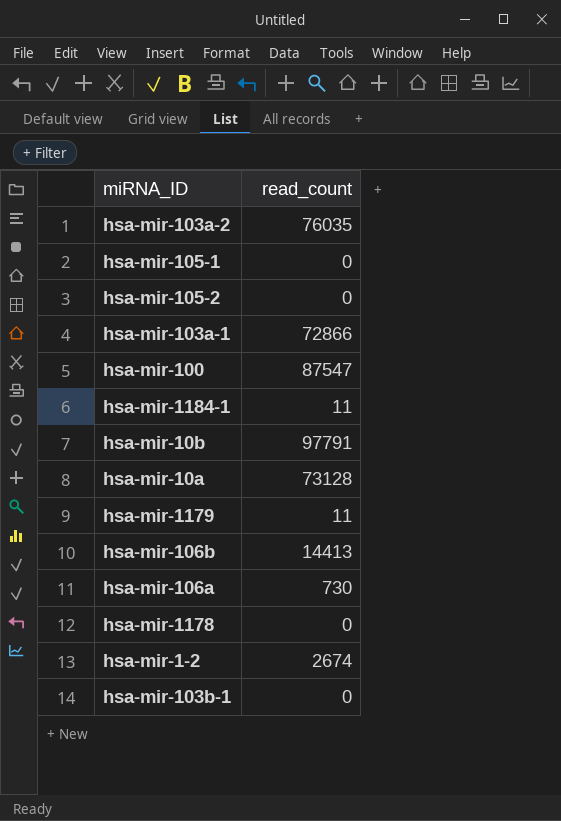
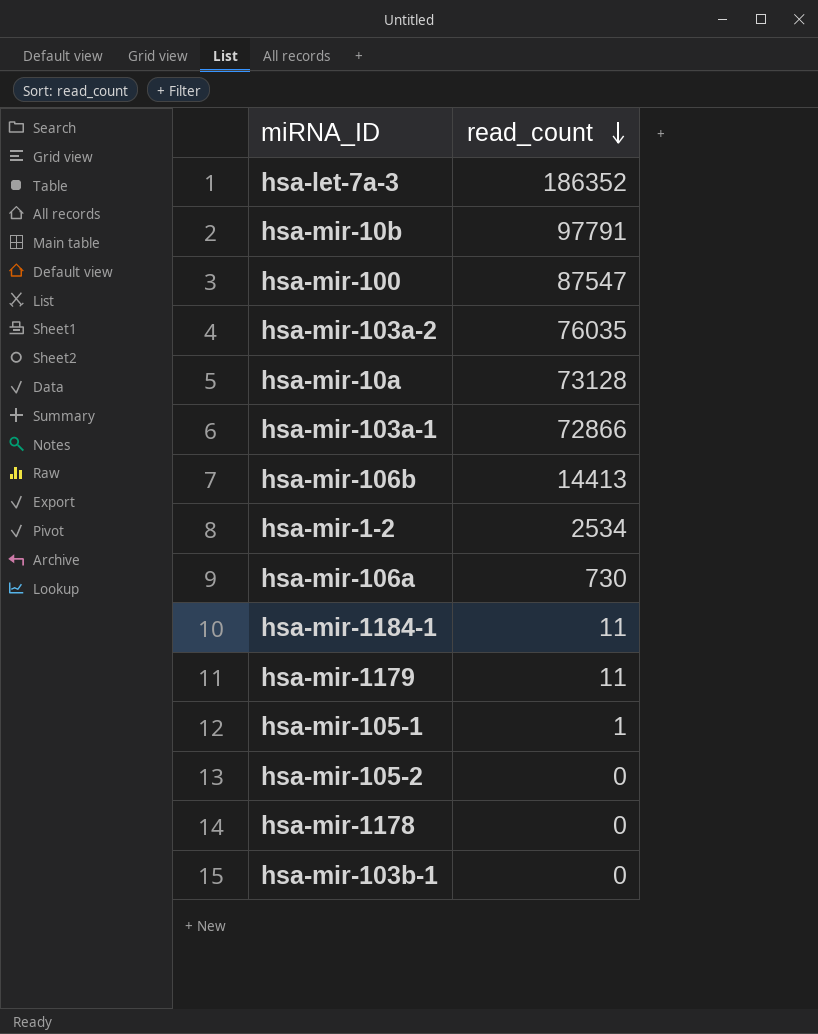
row order: none -> read_count descending
row hsa-let-7a-3: none -> 186352
hsa-mir-1-2 | read_count: 2674 -> 2534
hsa-mir-105-1 | read_count: 0 -> 1

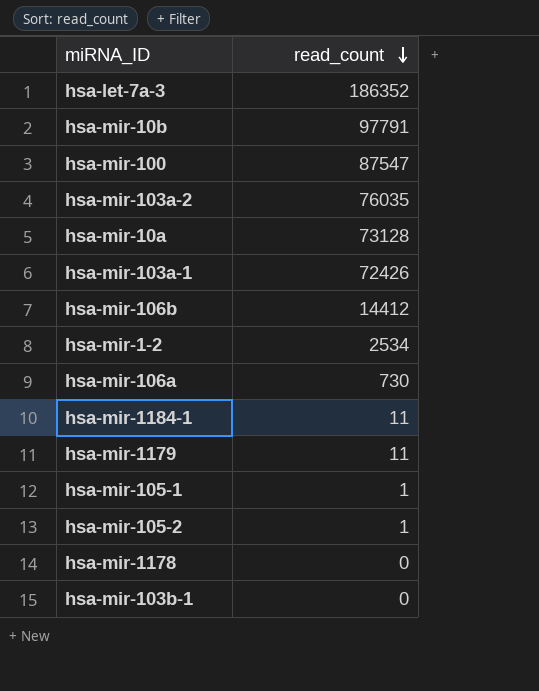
hsa-mir-103a-1 | read_count: 72866 -> 72426
hsa-mir-106b | read_count: 14413 -> 14412
hsa-mir-105-2 | read_count: 0 -> 1

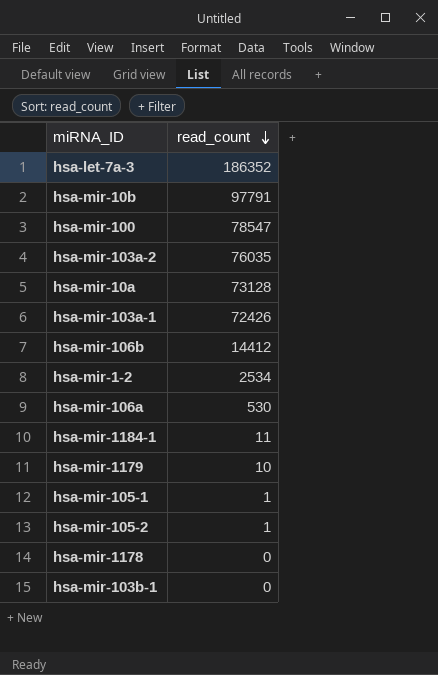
hsa-mir-100 | read_count: 87547 -> 78547
hsa-mir-106a | read_count: 730 -> 530
hsa-mir-1179 | read_count: 11 -> 10

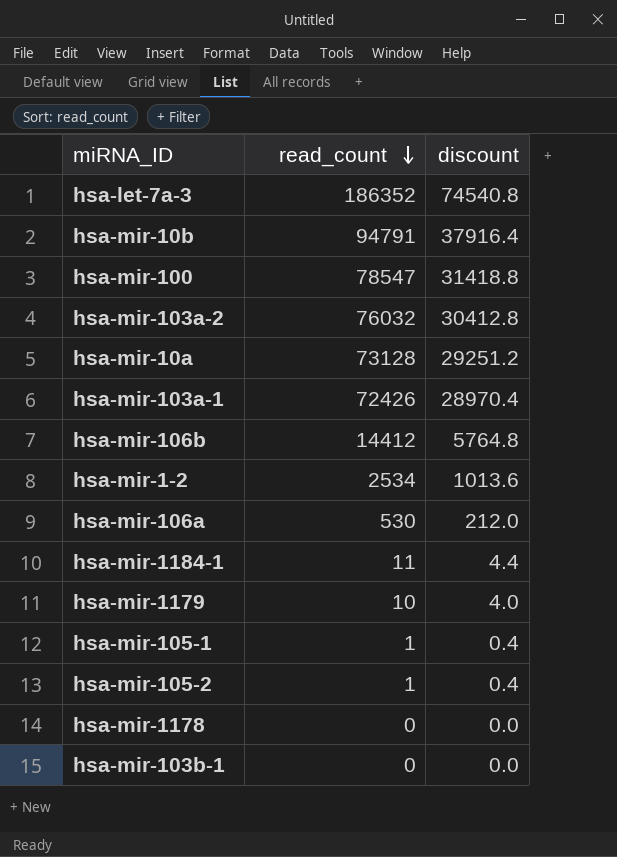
column discount | formula: none -> [read_count] * 0.4
hsa-mir-10b | read_count: 97791 -> 94791
hsa-mir-103a-2 | read_count: 76035 -> 76032

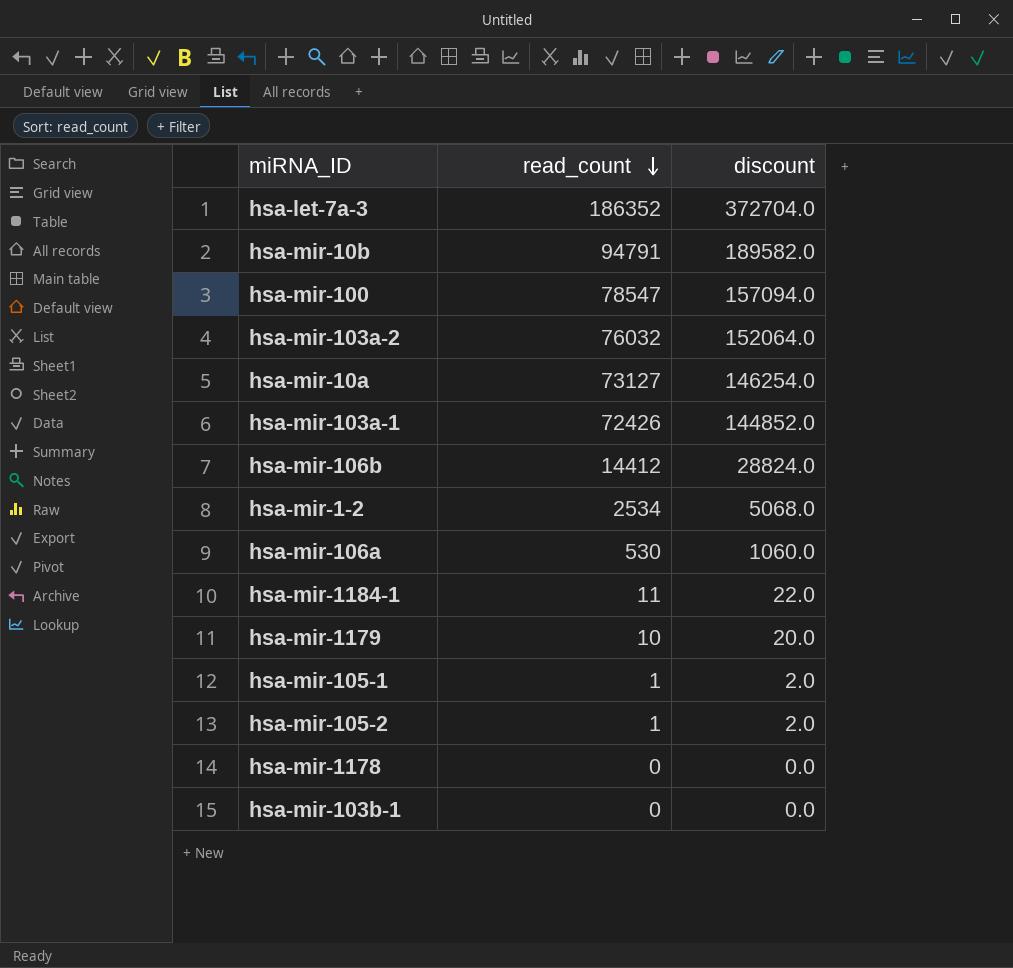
column discount | formula: [read_count] * 0.4 -> [read_count] * 2
hsa-mir-10a | read_count: 73128 -> 73127

